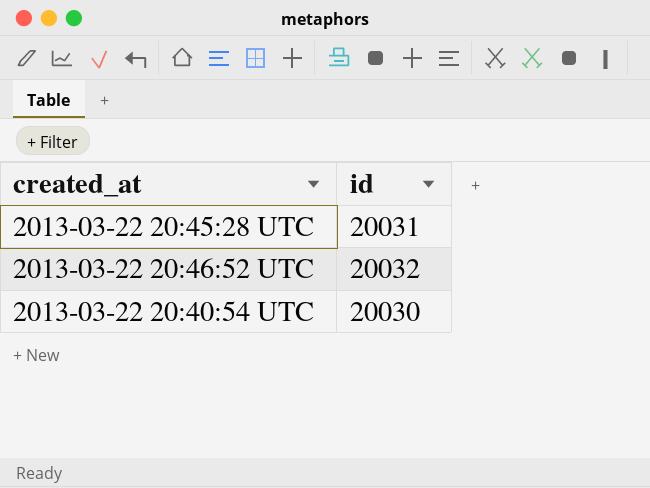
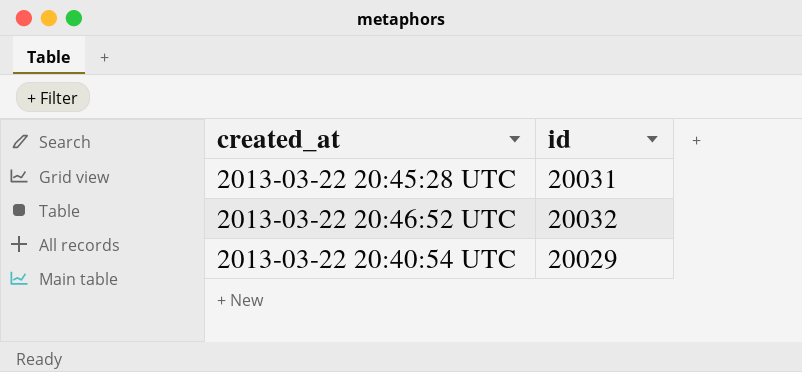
2013-03-22 20:40:54 UTC | id: 20030 -> 20029

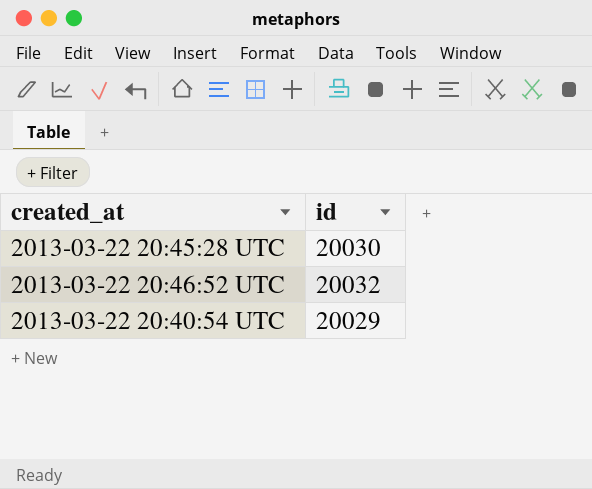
2013-03-22 20:45:28 UTC | id: 20031 -> 20030

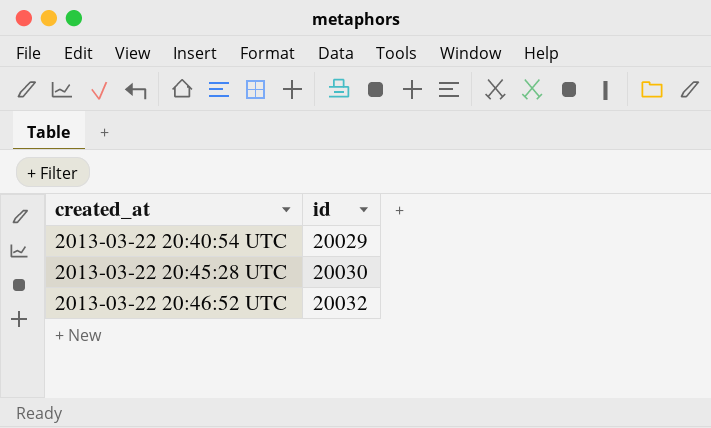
row order: none -> created_at ascending

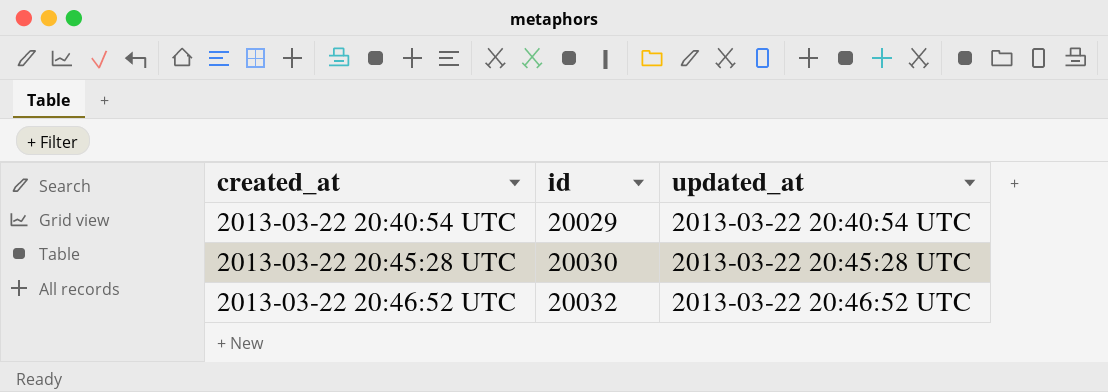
column updated_at | position: none -> 3

